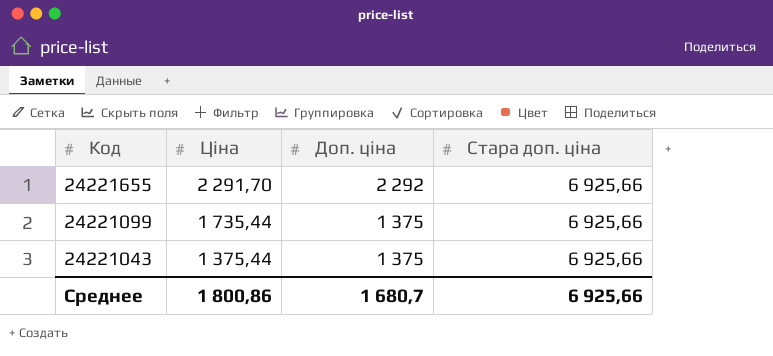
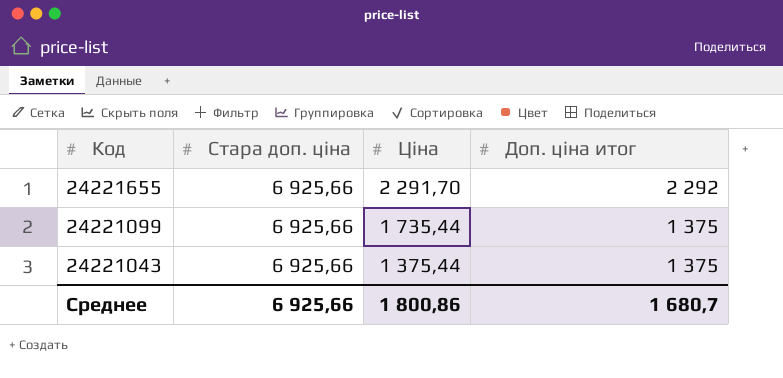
column Стара доп. ціна | position: 4 -> 2
column name: Доп. ціна -> Доп. ціна итог

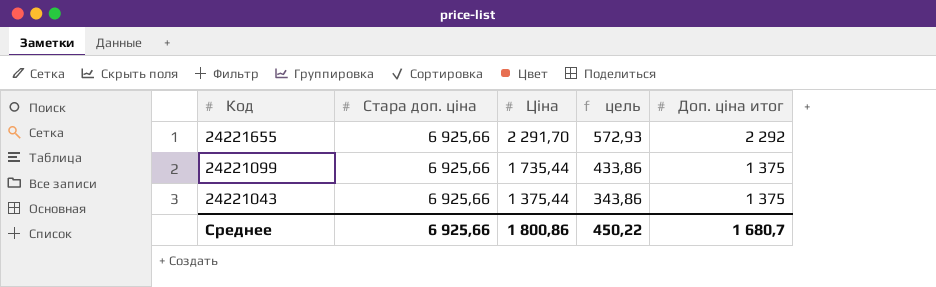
column цель | formula: none -> [Ціна] * 0,25

